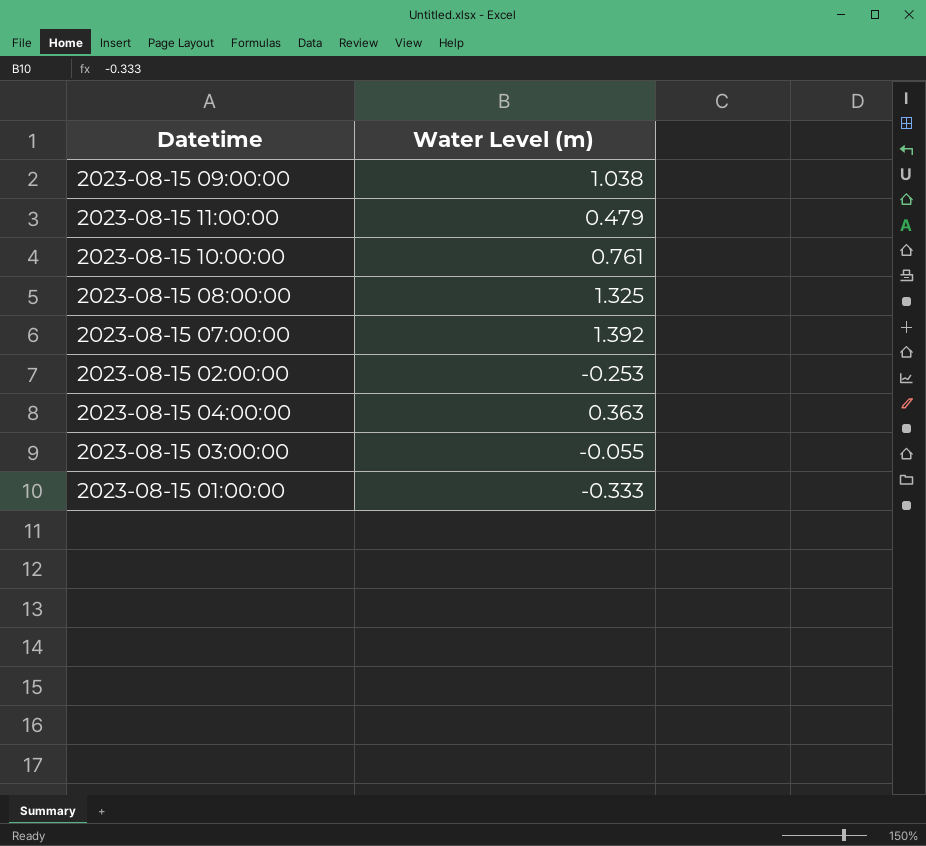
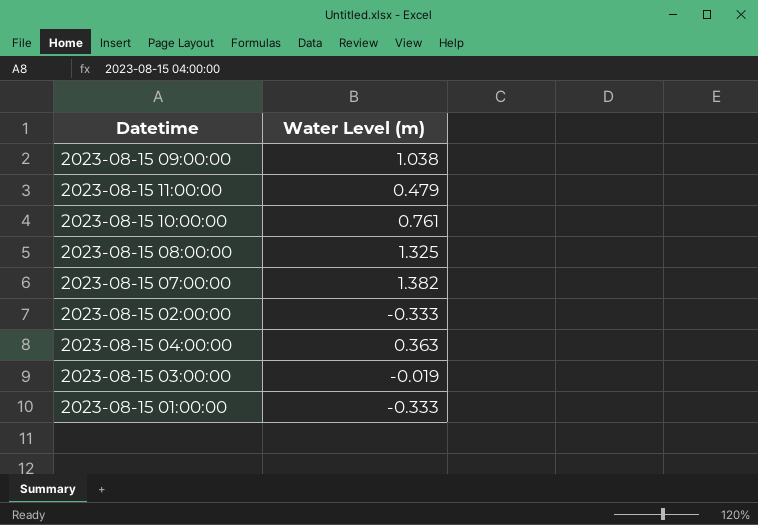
2023-08-15 07:00:00 | Water Level (m): 1.392 -> 1.382
2023-08-15 02:00:00 | Water Level (m): -0.253 -> -0.333
2023-08-15 03:00:00 | Water Level (m): -0.055 -> -0.019

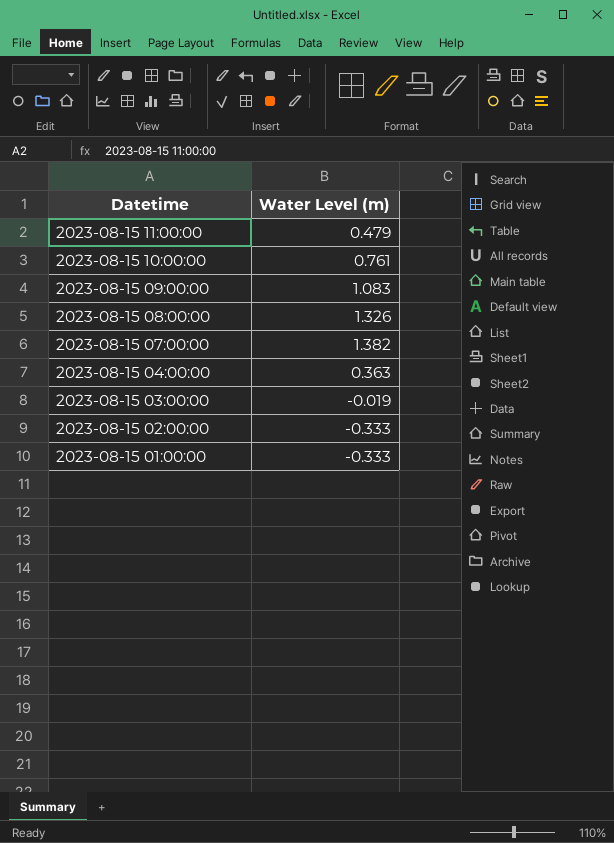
row order: none -> Datetime descending
2023-08-15 09:00:00 | Water Level (m): 1.038 -> 1.083
2023-08-15 08:00:00 | Water Level (m): 1.325 -> 1.326

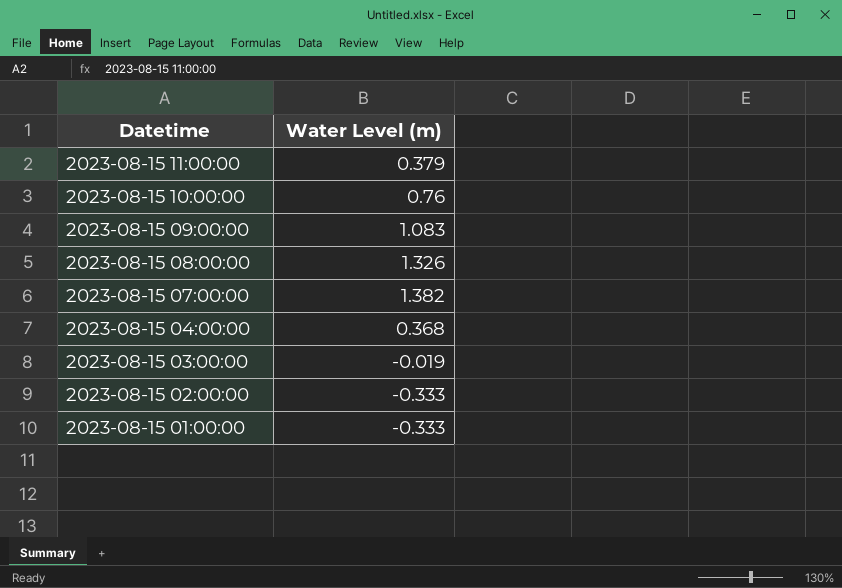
2023-08-15 11:00:00 | Water Level (m): 0.479 -> 0.379
2023-08-15 10:00:00 | Water Level (m): 0.761 -> 0.76
2023-08-15 04:00:00 | Water Level (m): 0.363 -> 0.368

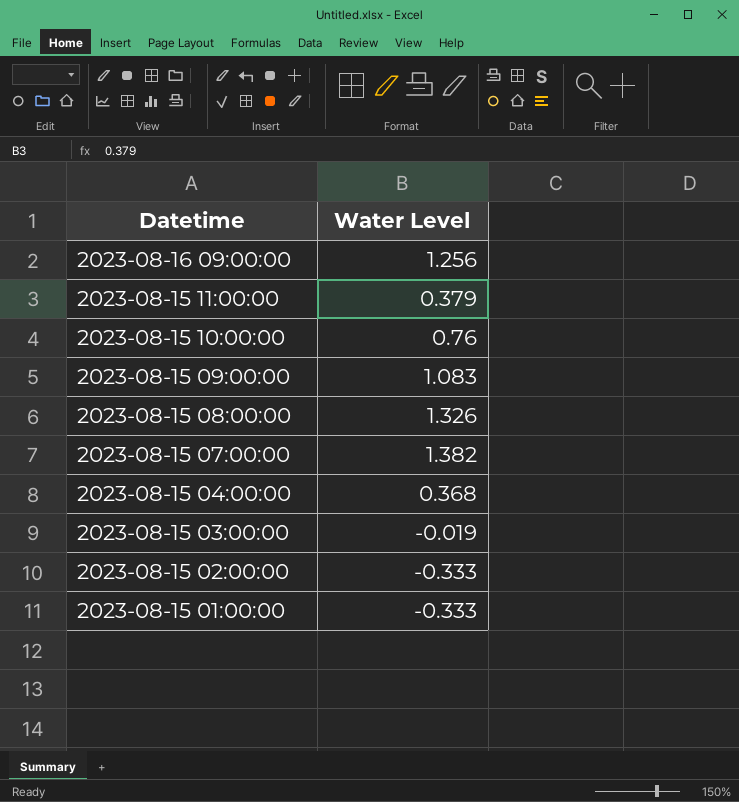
column name: Water Level (m) -> Water Level
row 2023-08-16 09:00:00: none -> 1.256

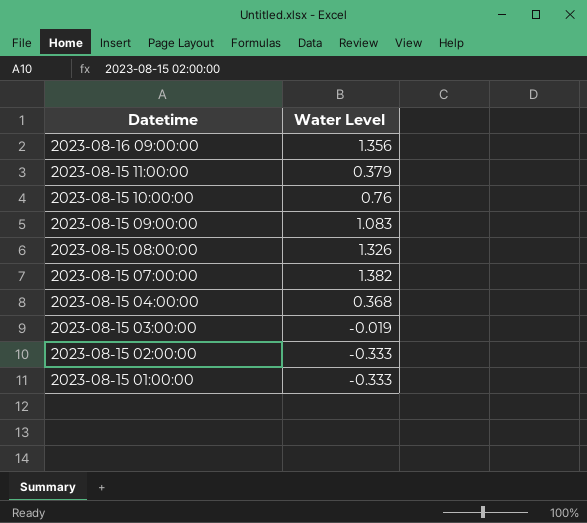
2023-08-16 09:00:00 | Water Level: 1.256 -> 1.356

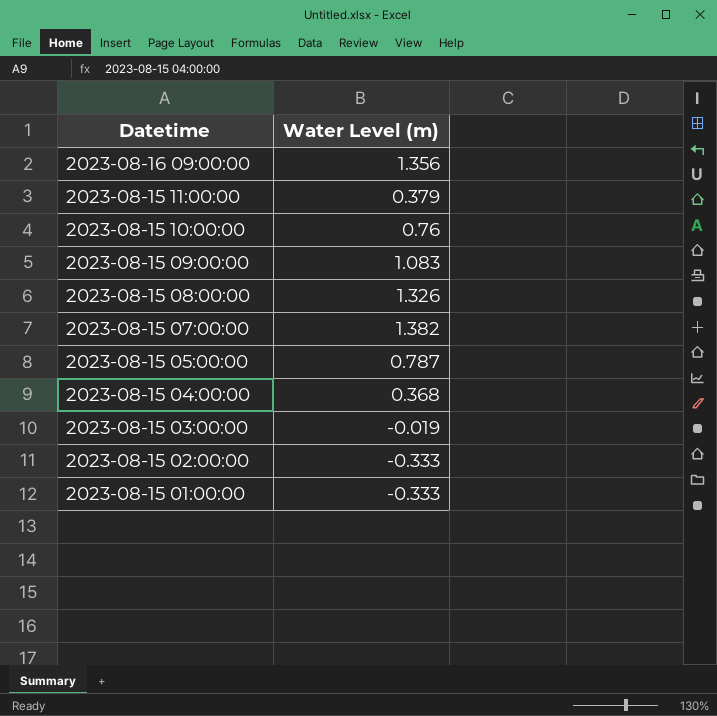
column name: Water Level -> Water Level (m)
row 2023-08-15 05:00:00: none -> 0.787

